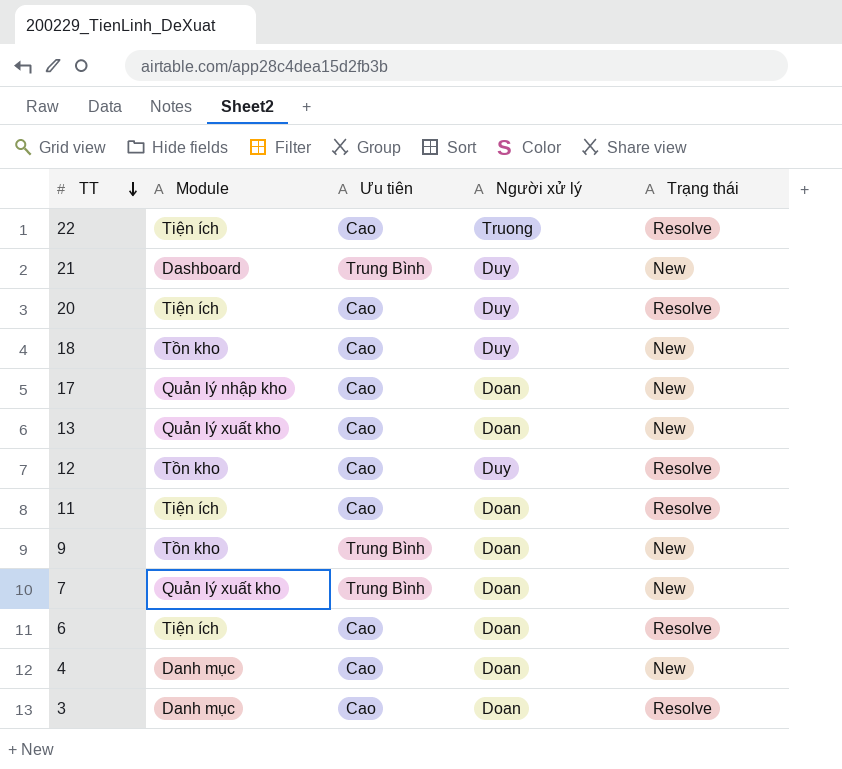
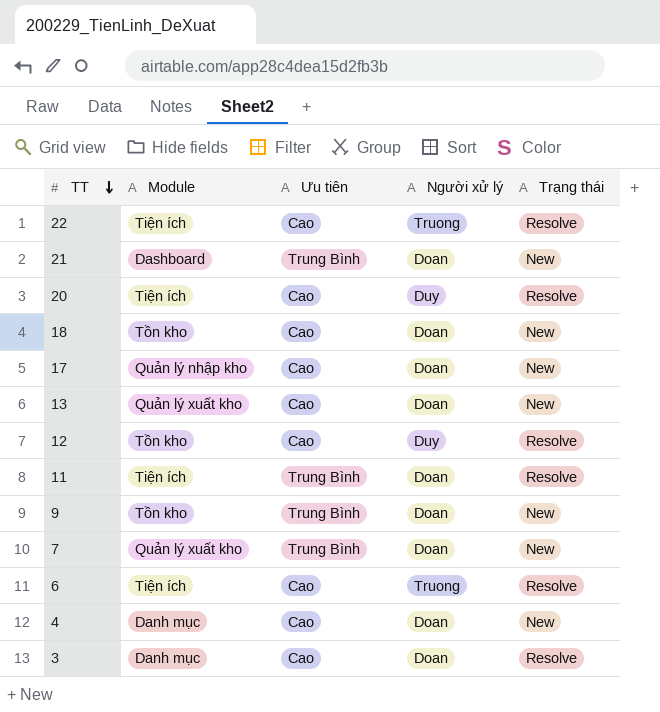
21 | Người xử lý: Duy -> Doan
18 | Người xử lý: Duy -> Doan
11 | Ưu tiên: Cao -> Trung Bình
6 | Người xử lý: Doan -> Truong

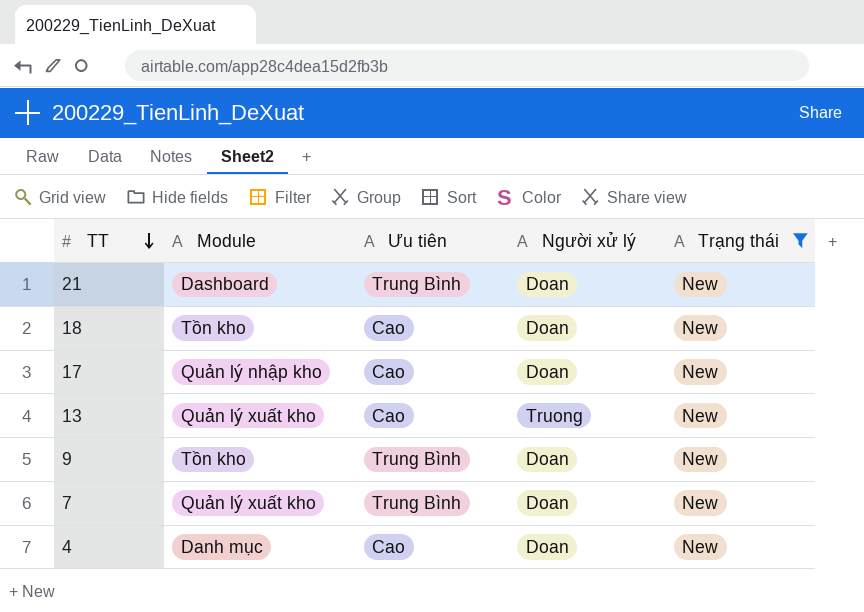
filter: none -> Trạng thái = New
13 | Người xử lý: Doan -> Truong

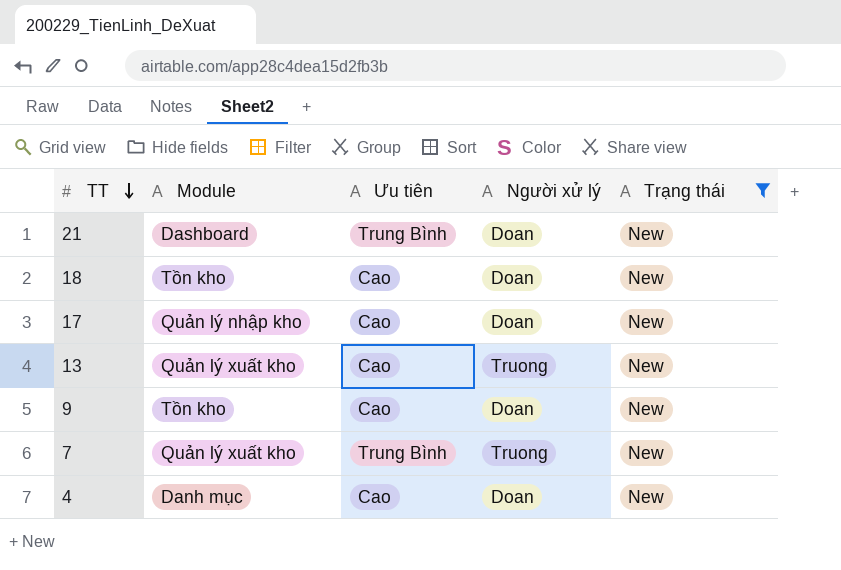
9 | Ưu tiên: Trung Bình -> Cao
7 | Người xử lý: Doan -> Truong

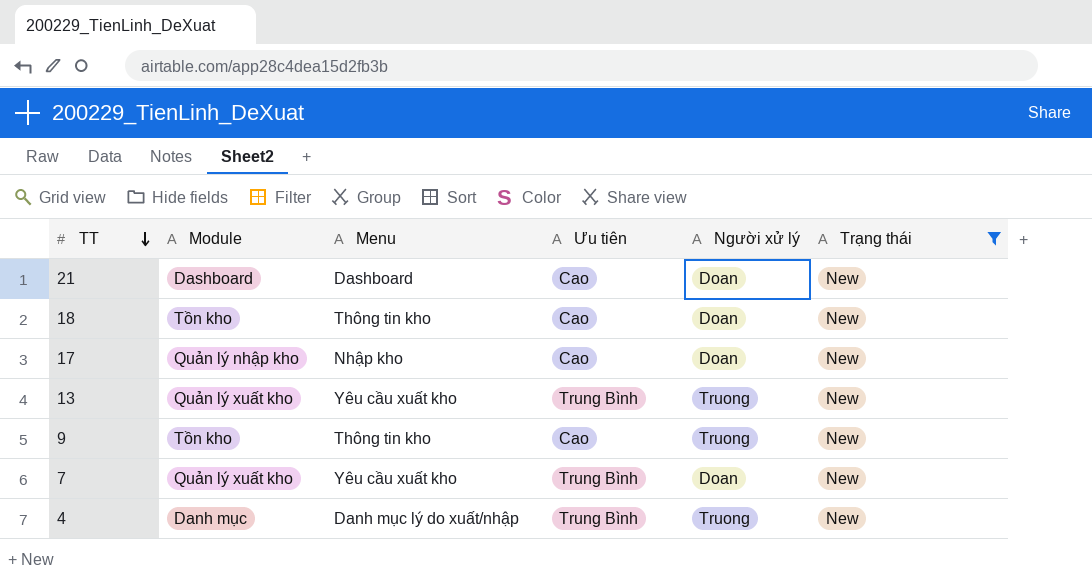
column Menu | position: none -> 3
21 | Ưu tiên: Trung Bình -> Cao
13 | Ưu tiên: Cao -> Trung Bình
9 | Người xử lý: Doan -> Truong
7 | Người xử lý: Truong -> Doan
4 | Ưu tiên: Cao -> Trung Bình
4 | Người xử lý: Doan -> Truong

